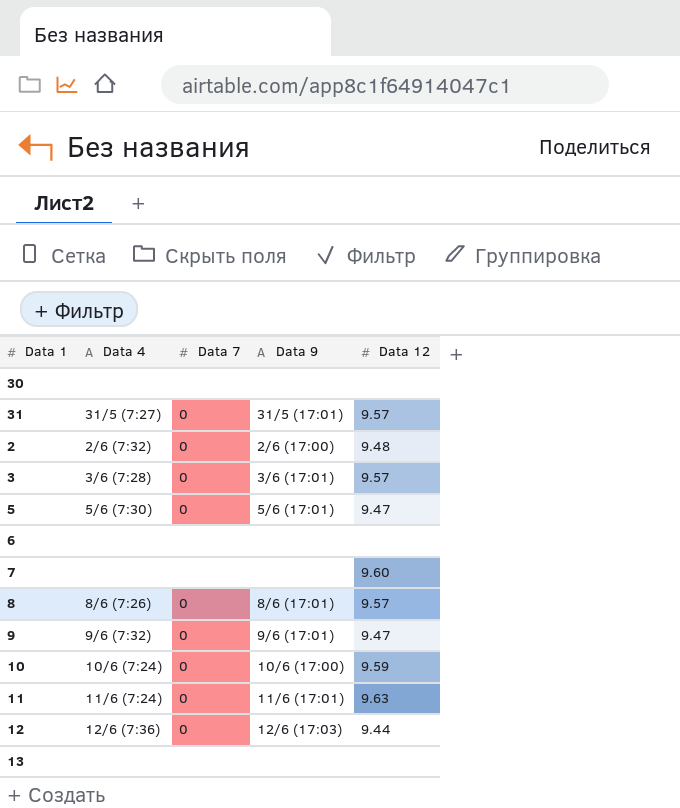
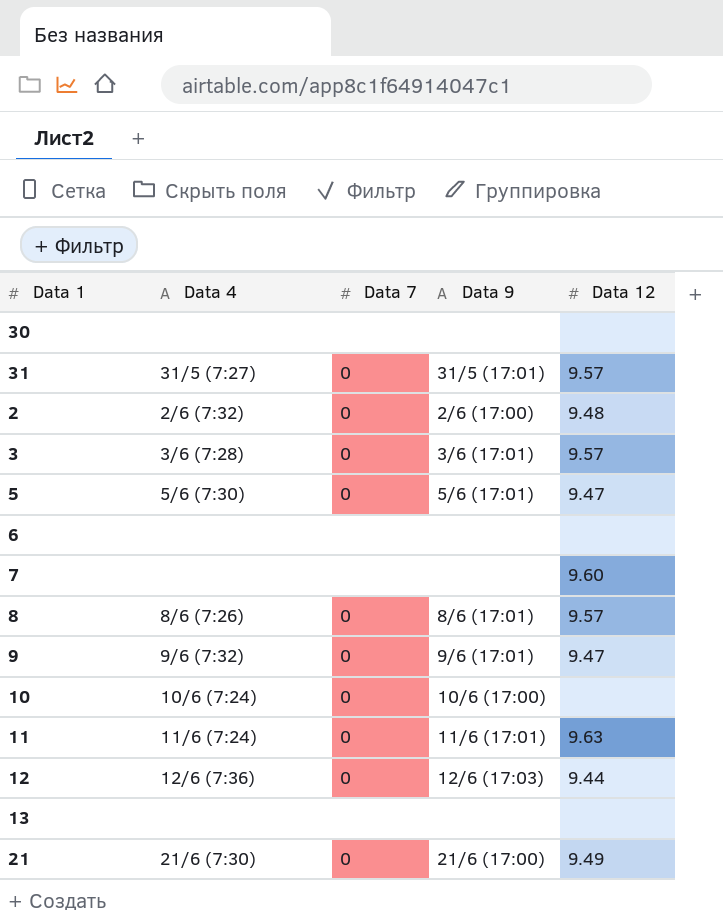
10 | Data 12: 9.59 -> none
row 21: none -> 21/6 (7:30) | 0 | 21/6 (17:00) | 9.49

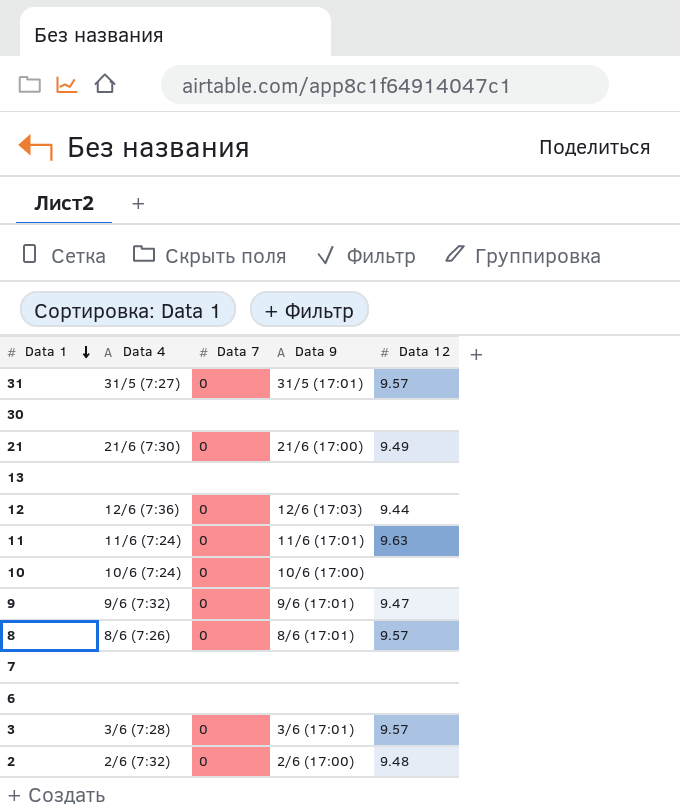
row order: none -> Data 1 descending
row 5: 5/6 (7:30) | 0 | 5/6 (17:01) | 9.47 -> none
7 | Data 12: 9.60 -> none

